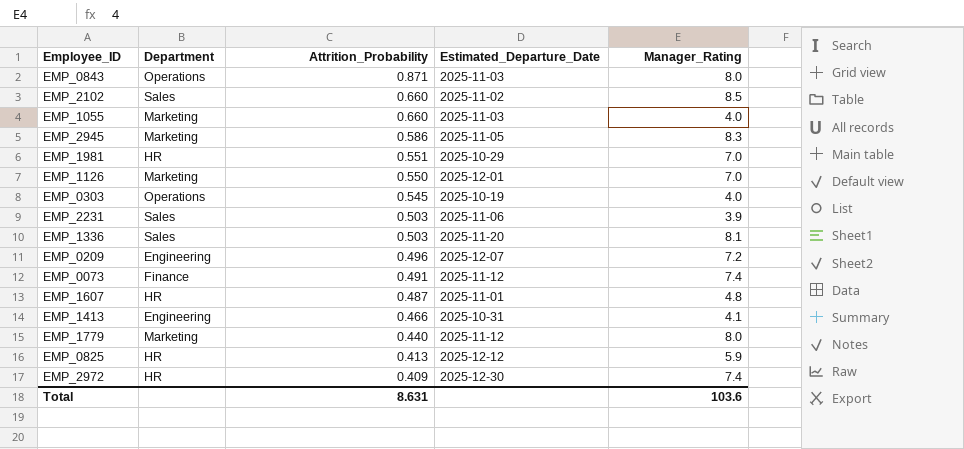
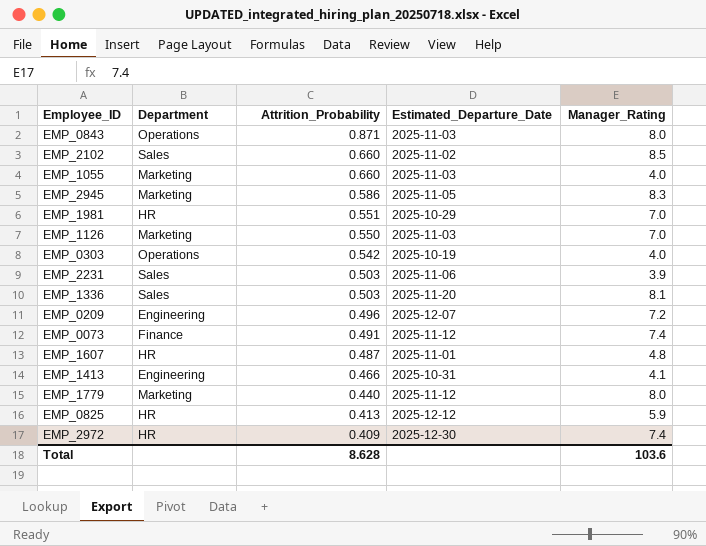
EMP_1126 | Estimated_Departure_Date: 2025-12-01 -> 2025-11-03
EMP_0303 | Attrition_Probability: 0.545 -> 0.542
Total | Attrition_Probability: 8.631 -> 8.628

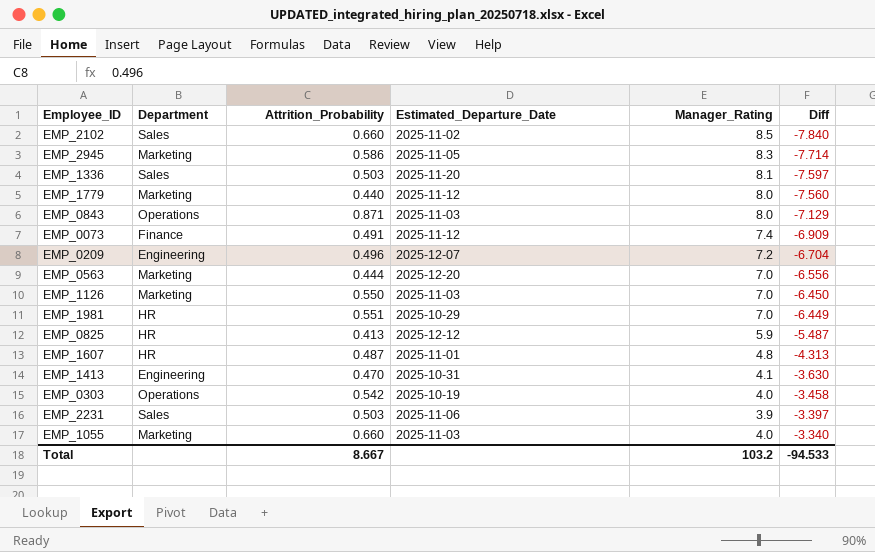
row order: Attrition_Probability descending -> Diff ascending
column Diff | formula: none -> [Attrition_Probability] - [Manager_Rating]
row EMP_2972: HR | 0.409 | 2025-12-30 | 7.4 -> none
row EMP_0563: none -> Marketing | 0.444 | 2025-12-20 | 7.0 | -6.556
EMP_1413 | Attrition_Probability: 0.466 -> 0.470
Total | Attrition_Probability: 8.628 -> 8.667
Total | Manager_Rating: 103.6 -> 103.2

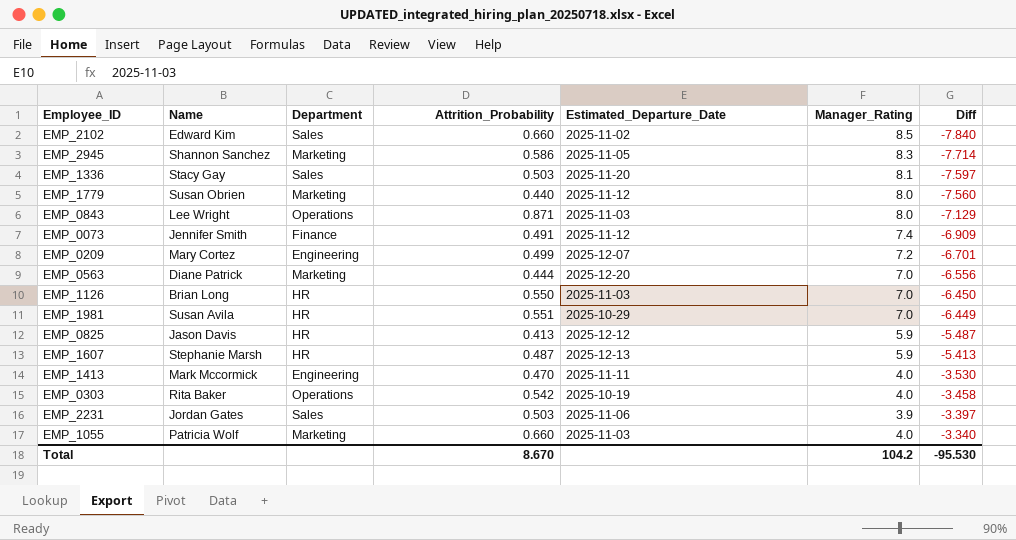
column Name | position: none -> 2
EMP_0209 | Attrition_Probability: 0.496 -> 0.499
EMP_0209 | Diff: -6.704 -> -6.701
EMP_1126 | Department: Marketing -> HR
EMP_1607 | Estimated_Departure_Date: 2025-11-01 -> 2025-12-13
EMP_1607 | Manager_Rating: 4.8 -> 5.9
EMP_1607 | Diff: -4.313 -> -5.413
EMP_1413 | Estimated_Departure_Date: 2025-10-31 -> 2025-11-11
EMP_1413 | Manager_Rating: 4.1 -> 4.0
EMP_1413 | Diff: -3.630 -> -3.530
Total | Attrition_Probability: 8.667 -> 8.670
Total | Manager_Rating: 103.2 -> 104.2
Total | Diff: -94.533 -> -95.530

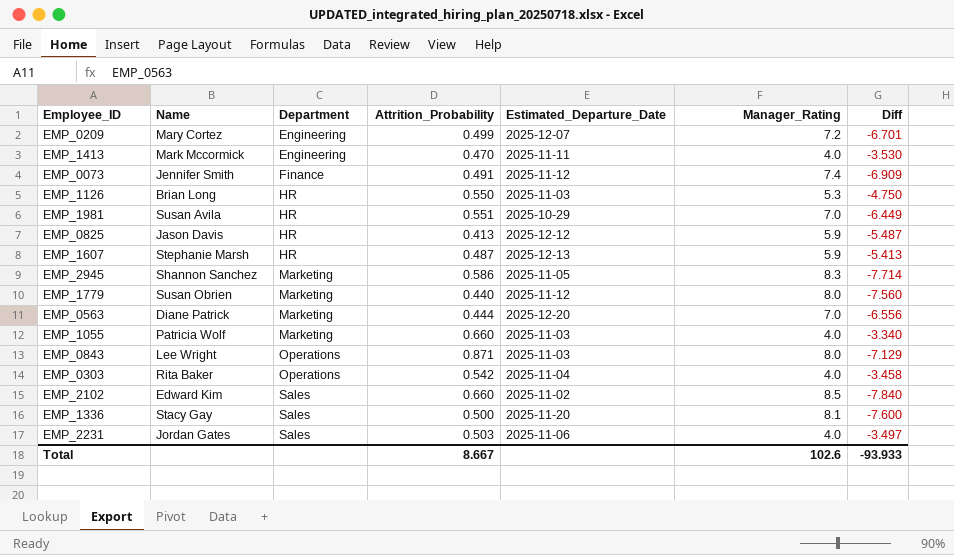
row order: Diff ascending -> Department ascending
EMP_1126 | Manager_Rating: 7.0 -> 5.3
EMP_1126 | Diff: -6.450 -> -4.750
EMP_0303 | Estimated_Departure_Date: 2025-10-19 -> 2025-11-04
EMP_1336 | Attrition_Probability: 0.503 -> 0.500
EMP_1336 | Diff: -7.597 -> -7.600
EMP_2231 | Manager_Rating: 3.9 -> 4.0
EMP_2231 | Diff: -3.397 -> -3.497
Total | Attrition_Probability: 8.670 -> 8.667
Total | Manager_Rating: 104.2 -> 102.6
Total | Diff: -95.530 -> -93.933

